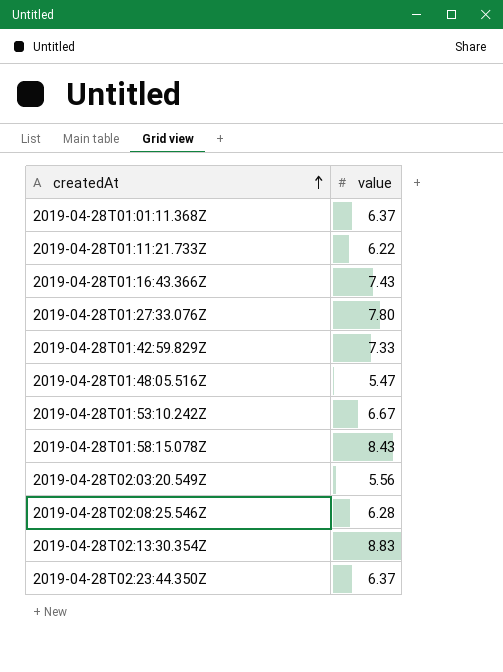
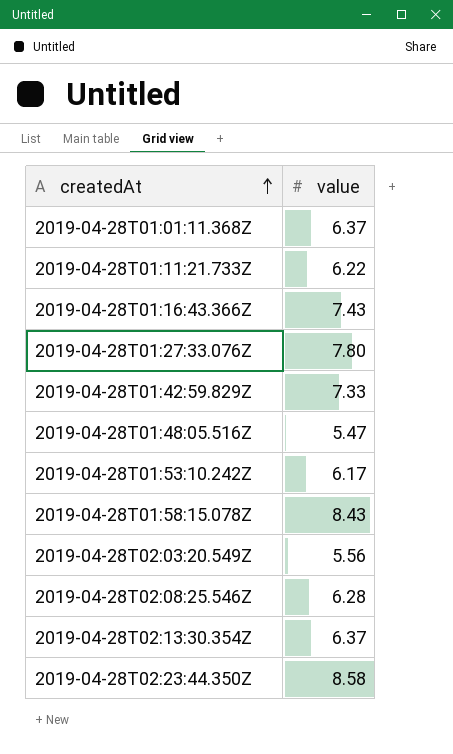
2019-04-28T01:53:10.242Z | value: 6.67 -> 6.17
2019-04-28T02:13:30.354Z | value: 8.83 -> 6.37
2019-04-28T02:23:44.350Z | value: 6.37 -> 8.58

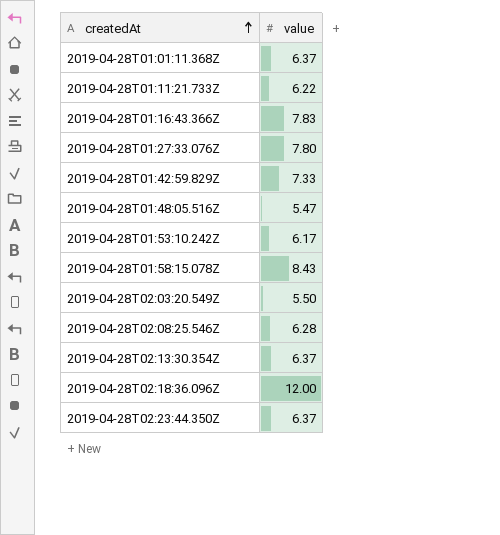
2019-04-28T01:16:43.366Z | value: 7.43 -> 7.83
2019-04-28T02:03:20.549Z | value: 5.56 -> 5.50
row 2019-04-28T02:18:36.096Z: none -> 12.00
2019-04-28T02:23:44.350Z | value: 8.58 -> 6.37

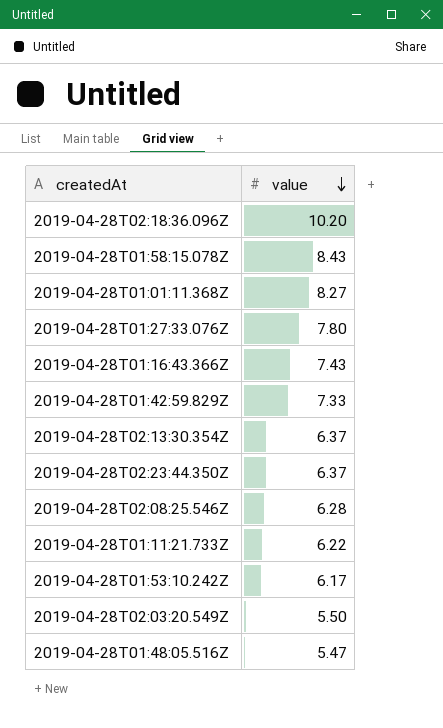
row order: createdAt ascending -> value descending
2019-04-28T02:18:36.096Z | value: 12.00 -> 10.20
2019-04-28T01:01:11.368Z | value: 6.37 -> 8.27
2019-04-28T01:16:43.366Z | value: 7.83 -> 7.43

